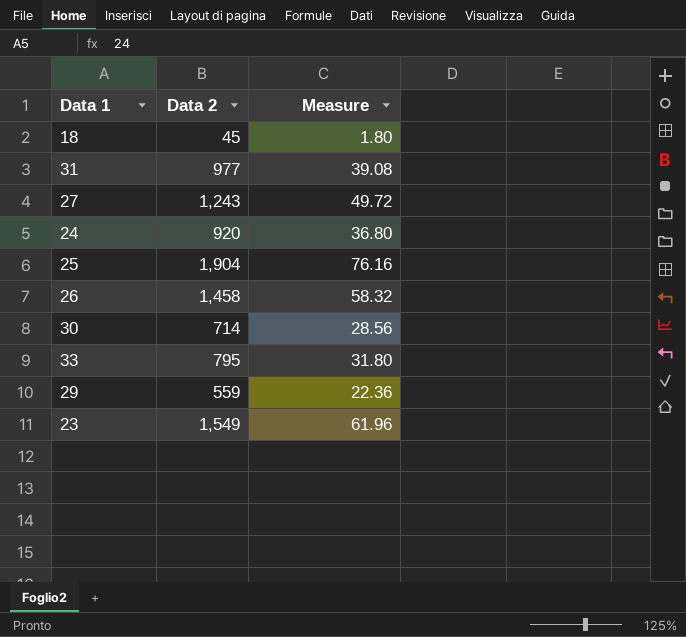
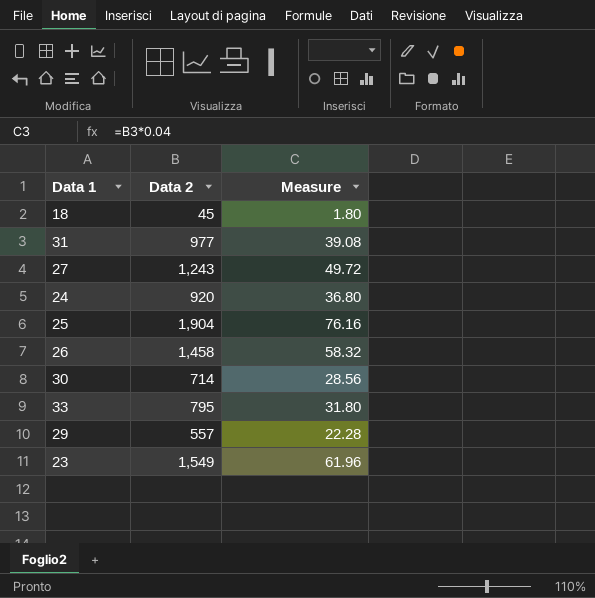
29 | Data 2: 559 -> 557
29 | Measure: 22.36 -> 22.28

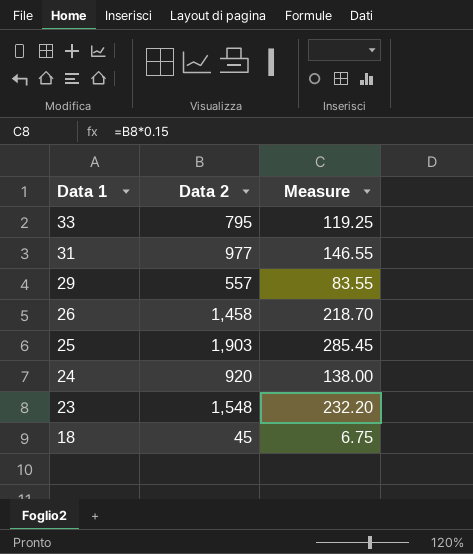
row order: none -> Data 1 descending
column Measure | formula: [Data 2] * 0.04 -> [Data 2] * 0.15
row 27: 1,243 | 49.72 -> none
row 30: 714 | 28.56 -> none
25 | Data 2: 1,904 -> 1,903
23 | Data 2: 1,549 -> 1,548

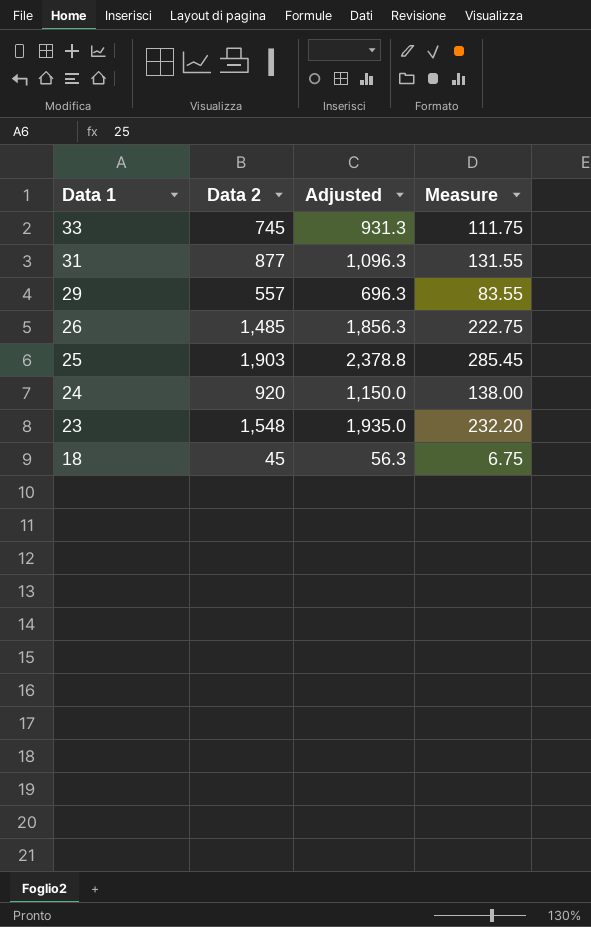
column Adjusted | formula: none -> [Data 2] * 1.25
33 | Data 2: 795 -> 745
33 | Measure: 119.25 -> 111.75
31 | Data 2: 977 -> 877
31 | Measure: 146.55 -> 131.55
26 | Data 2: 1,458 -> 1,485
26 | Measure: 218.70 -> 222.75

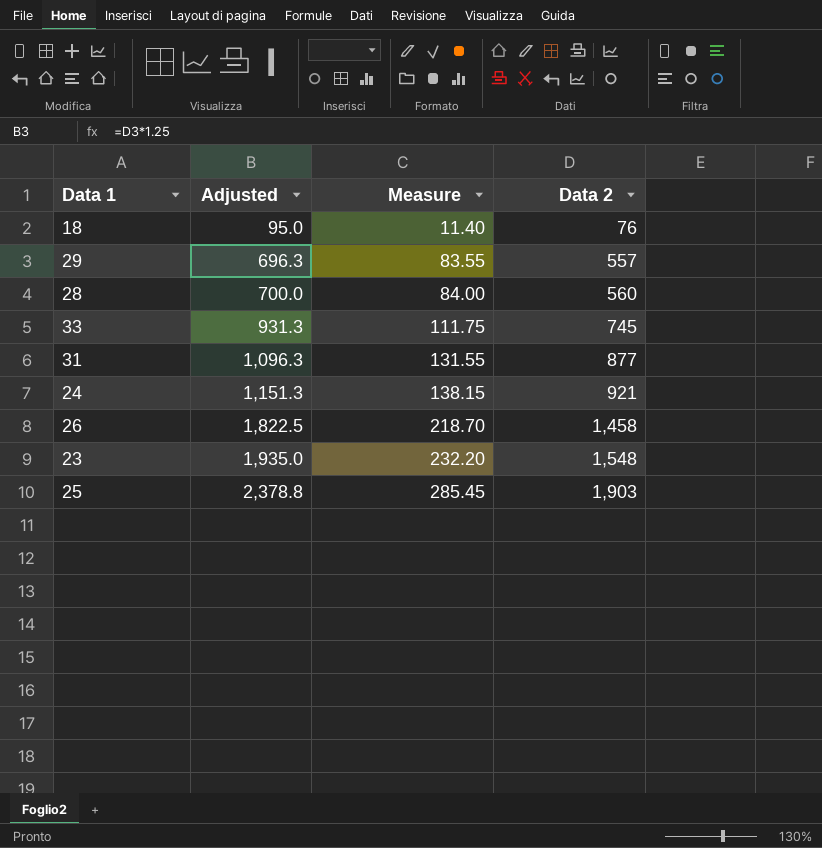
row order: Data 1 descending -> Adjusted ascending
column Data 2 | position: 2 -> 4
18 | Adjusted: 56.3 -> 95.0
18 | Measure: 6.75 -> 11.40
18 | Data 2: 45 -> 76
row 28: none -> 700.0 | 84.00 | 560
24 | Adjusted: 1,150.0 -> 1,151.3
24 | Measure: 138.00 -> 138.15
24 | Data 2: 920 -> 921
26 | Adjusted: 1,856.3 -> 1,822.5
26 | Measure: 222.75 -> 218.70
26 | Data 2: 1,485 -> 1,458

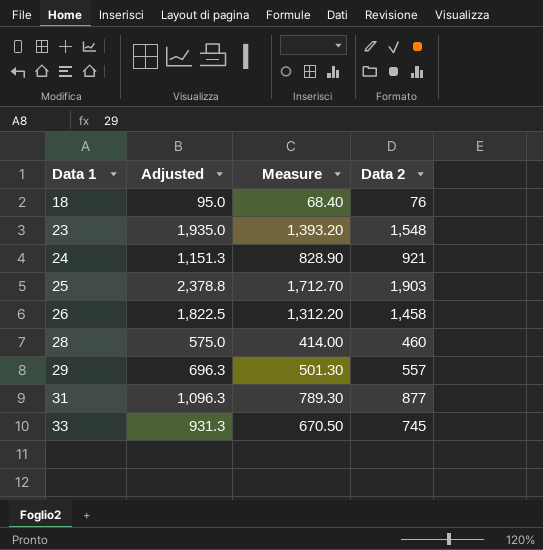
row order: Adjusted ascending -> Data 1 ascending
column Measure | formula: [Data 2] * 0.15 -> [Data 2] * 0.9
28 | Adjusted: 700.0 -> 575.0
28 | Data 2: 560 -> 460

